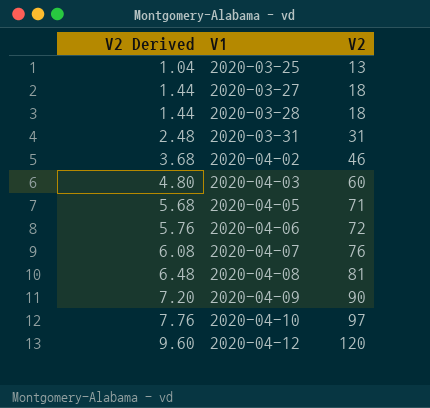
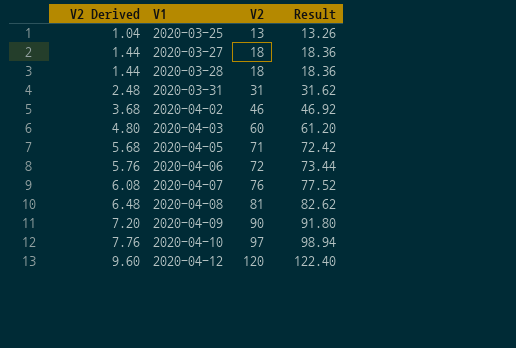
column Result | formula: none -> [V2] * 1.02

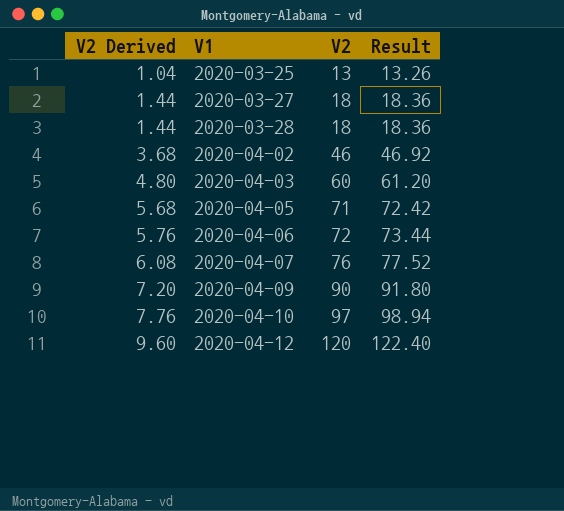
row 2020-03-31: 2.48 | 31 | 31.62 -> none
row 2020-04-08: 6.48 | 81 | 82.62 -> none

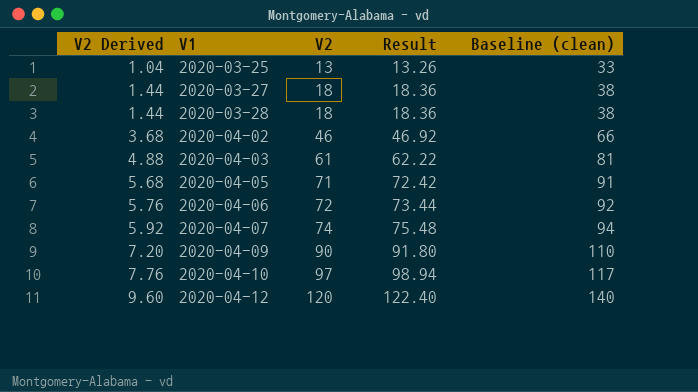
column Baseline (clean) | formula: none -> [V2] + 20
2020-04-03 | V2 Derived: 4.80 -> 4.88
2020-04-03 | V2: 60 -> 61
2020-04-03 | Result: 61.20 -> 62.22
2020-04-07 | V2 Derived: 6.08 -> 5.92
2020-04-07 | V2: 76 -> 74
2020-04-07 | Result: 77.52 -> 75.48

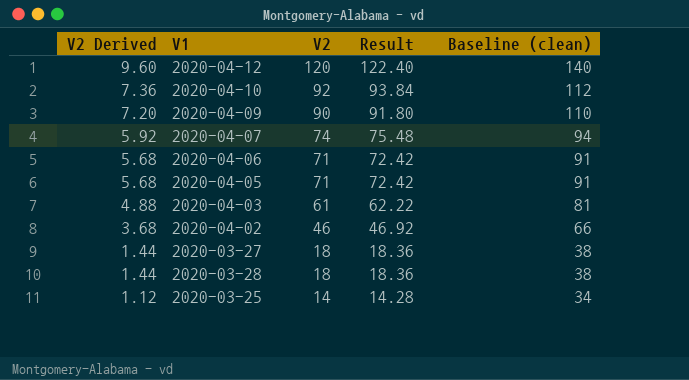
row order: V2 Derived ascending -> V2 Derived descending
2020-04-10 | V2 Derived: 7.76 -> 7.36
2020-04-10 | V2: 97 -> 92
2020-04-10 | Result: 98.94 -> 93.84
2020-04-10 | Baseline (clean): 117 -> 112
2020-04-06 | V2 Derived: 5.76 -> 5.68
2020-04-06 | V2: 72 -> 71
2020-04-06 | Result: 73.44 -> 72.42
2020-04-06 | Baseline (clean): 92 -> 91
2020-03-25 | V2 Derived: 1.04 -> 1.12
2020-03-25 | V2: 13 -> 14
2020-03-25 | Result: 13.26 -> 14.28
2020-03-25 | Baseline (clean): 33 -> 34

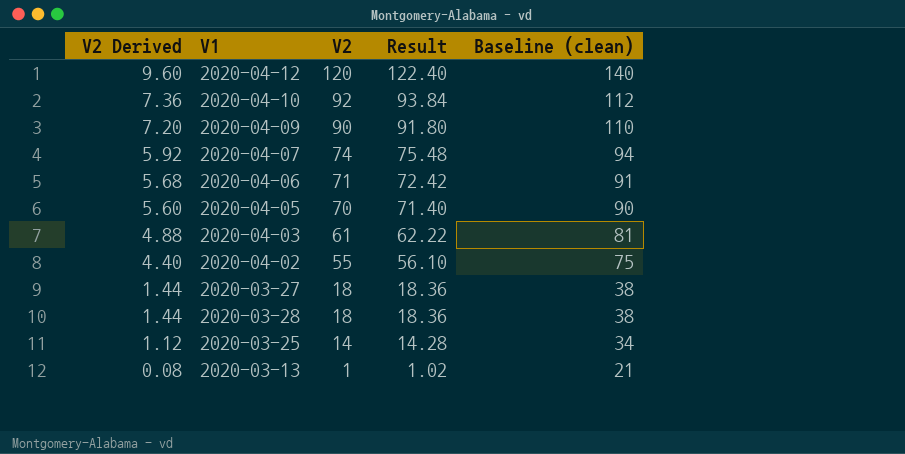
2020-04-05 | V2 Derived: 5.68 -> 5.60
2020-04-05 | V2: 71 -> 70
2020-04-05 | Result: 72.42 -> 71.40
2020-04-05 | Baseline (clean): 91 -> 90
2020-04-02 | V2 Derived: 3.68 -> 4.40
2020-04-02 | V2: 46 -> 55
2020-04-02 | Result: 46.92 -> 56.10
2020-04-02 | Baseline (clean): 66 -> 75
row 2020-03-13: none -> 0.08 | 1 | 1.02 | 21

